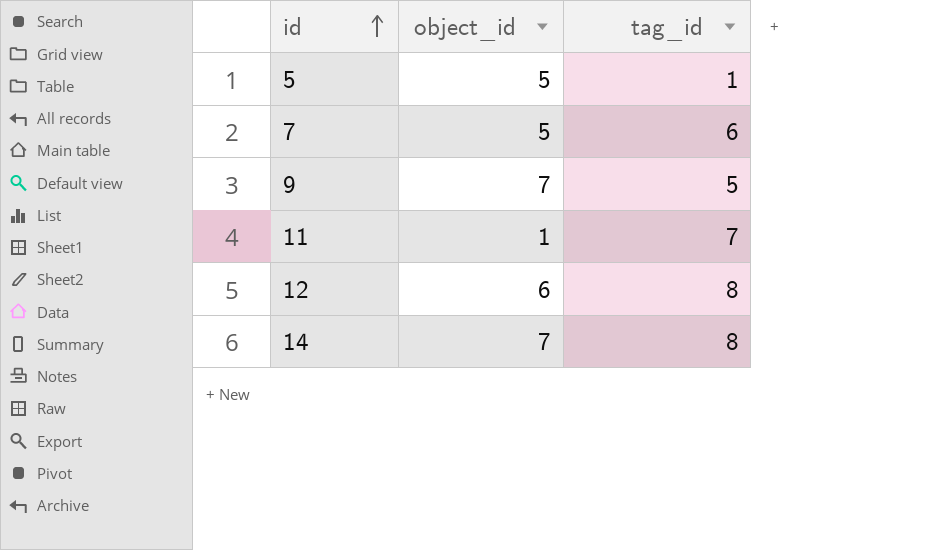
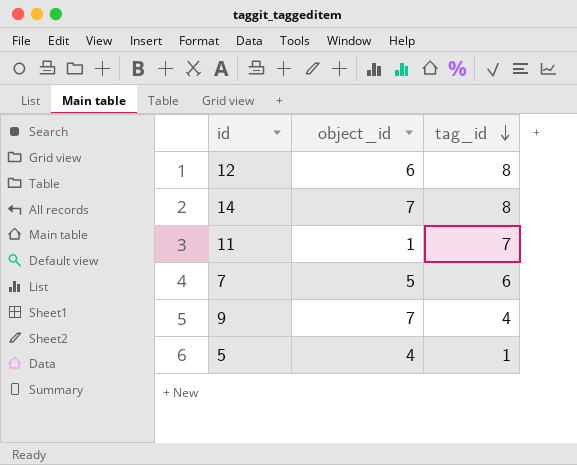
row order: id ascending -> tag_id descending
9 | tag_id: 5 -> 4
5 | object_id: 5 -> 4

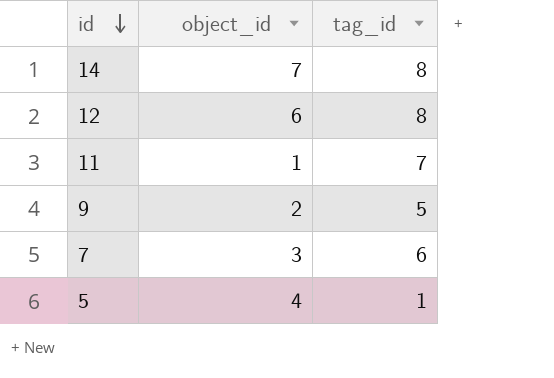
row order: tag_id descending -> id descending
9 | object_id: 7 -> 2
9 | tag_id: 4 -> 5
7 | object_id: 5 -> 3

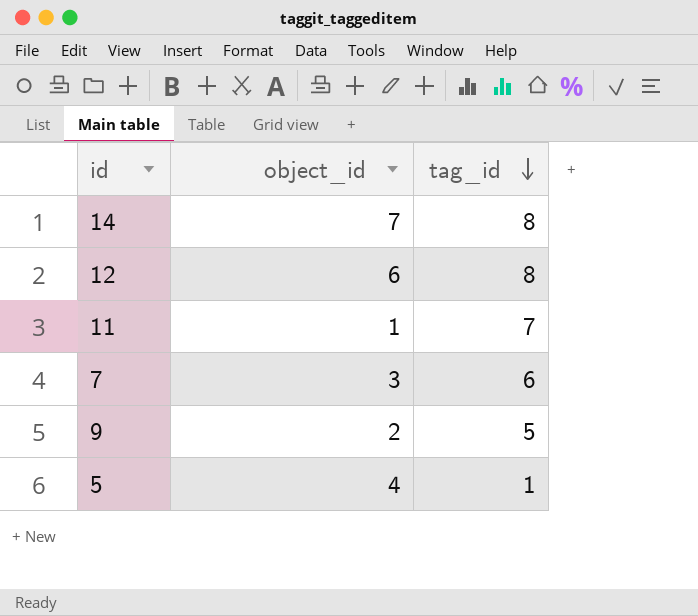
row order: id descending -> tag_id descending

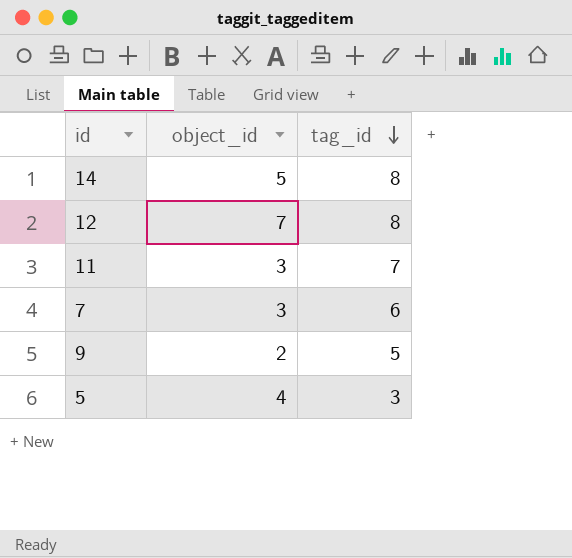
14 | object_id: 7 -> 5
12 | object_id: 6 -> 7
11 | object_id: 1 -> 3
5 | tag_id: 1 -> 3

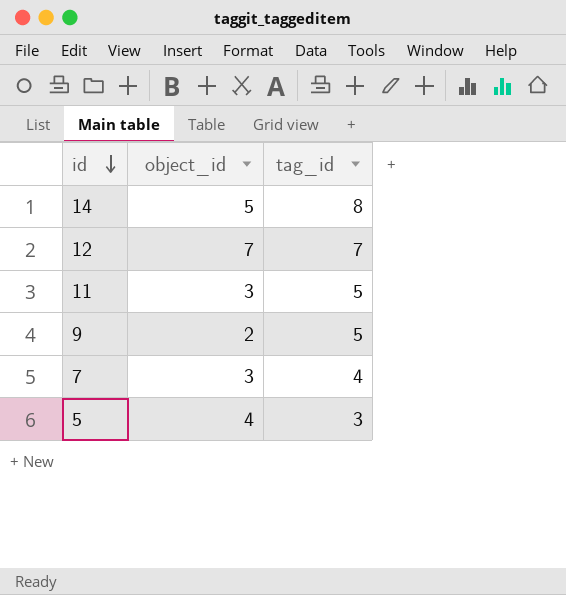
row order: tag_id descending -> id descending
12 | tag_id: 8 -> 7
11 | tag_id: 7 -> 5
7 | tag_id: 6 -> 4

